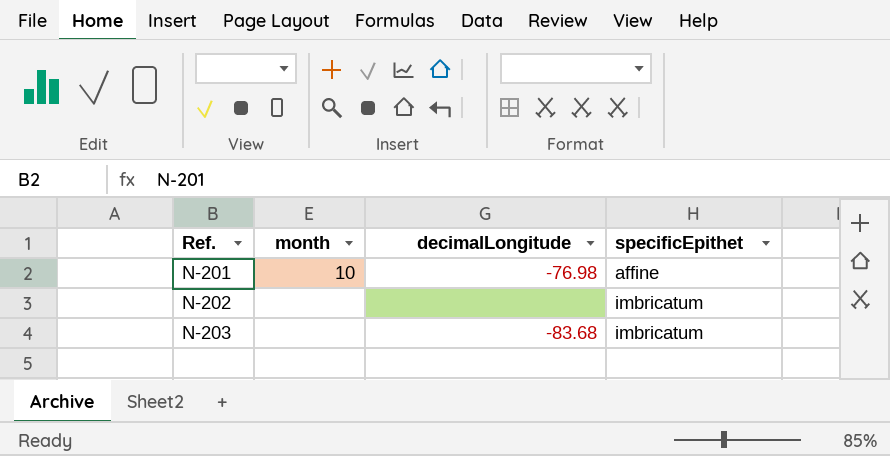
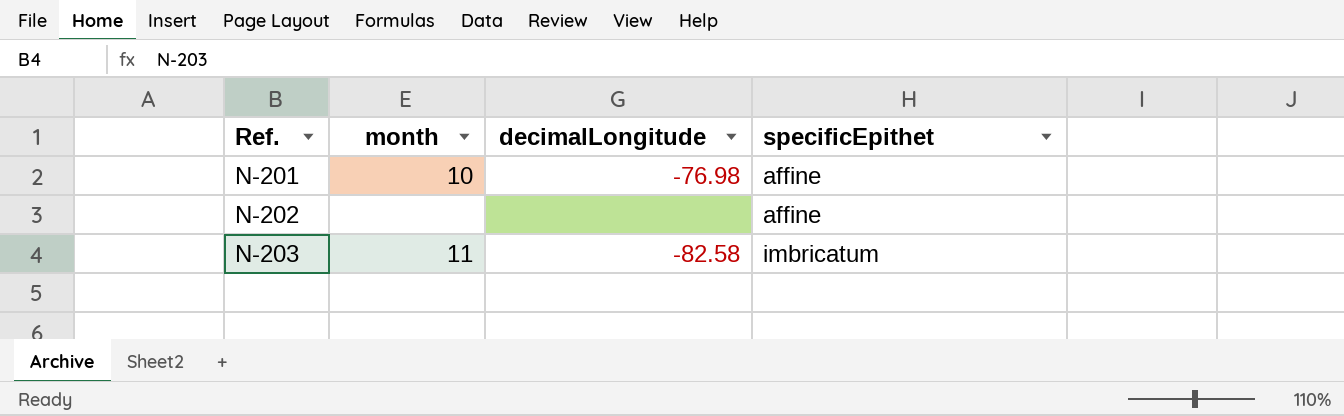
N-202 | specificEpithet: imbricatum -> affine
N-203 | month: none -> 11
N-203 | decimalLongitude: -83.68 -> -82.58

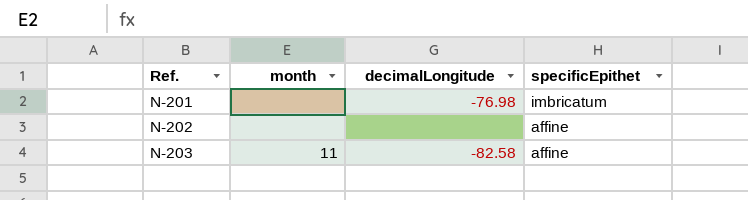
N-201 | month: 10 -> none
N-201 | specificEpithet: affine -> imbricatum
N-203 | specificEpithet: imbricatum -> affine

